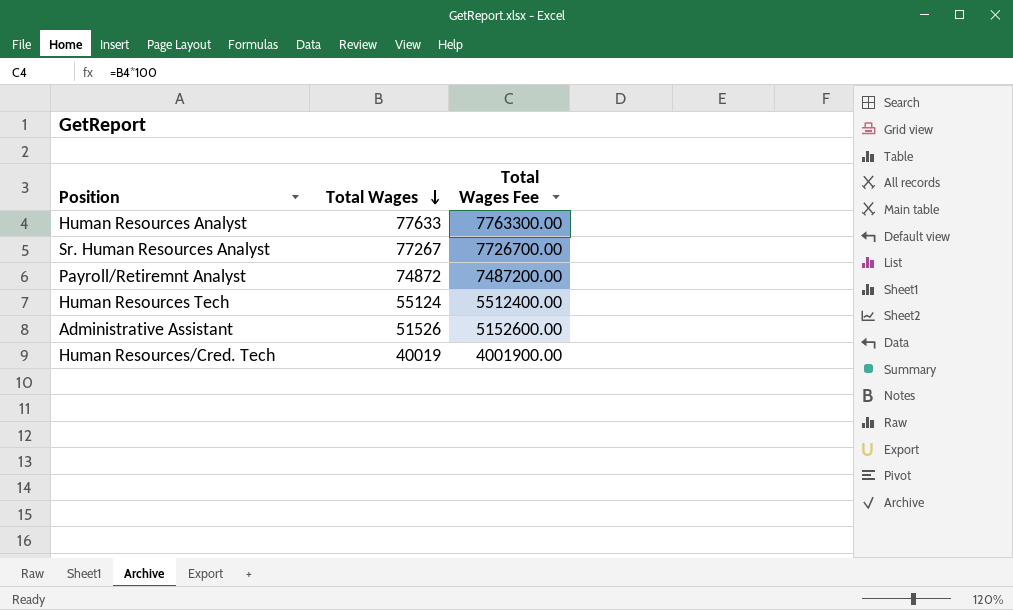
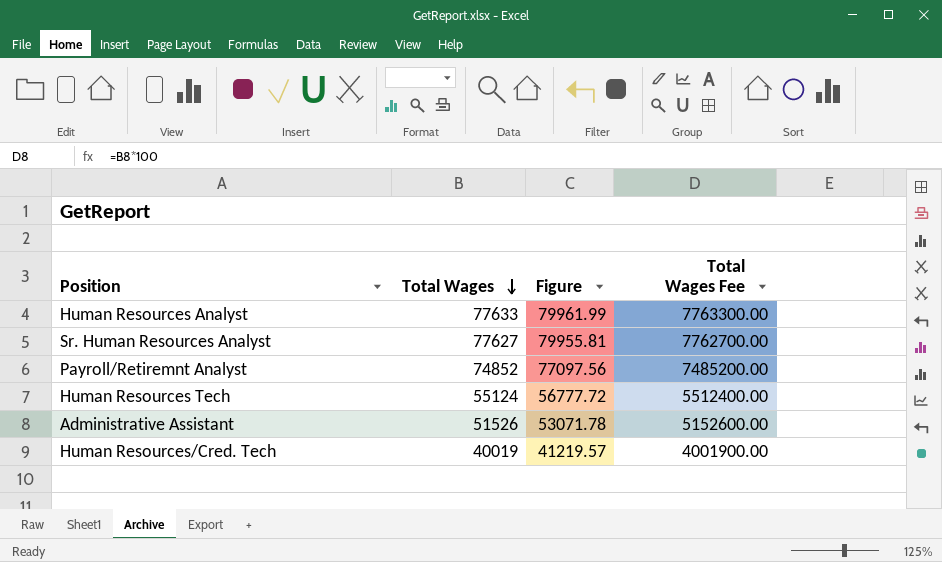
column Figure | formula: none -> [Total Wages] * 1.03
Sr. Human Resources Analyst | Total Wages: 77267 -> 77627
Sr. Human Resources Analyst | Total Wages Fee: 7726700.00 -> 7762700.00
Payroll/Retiremnt Analyst | Total Wages: 74872 -> 74852
Payroll/Retiremnt Analyst | Total Wages Fee: 7487200.00 -> 7485200.00

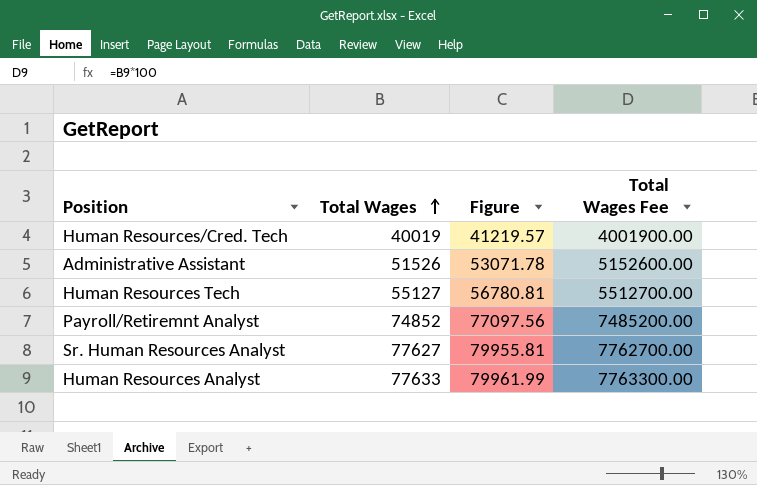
row order: Total Wages descending -> Total Wages ascending
Human Resources Tech | Total Wages: 55124 -> 55127
Human Resources Tech | Figure: 56777.72 -> 56780.81
Human Resources Tech | Total Wages Fee: 5512400.00 -> 5512700.00

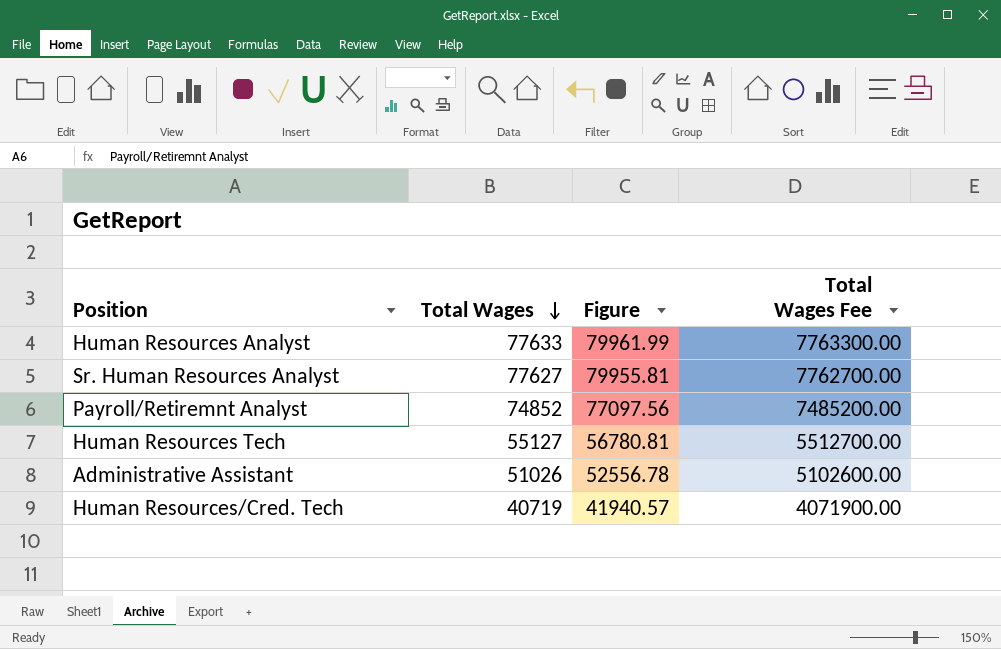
row order: Total Wages ascending -> Total Wages descending
Administrative Assistant | Total Wages: 51526 -> 51026
Administrative Assistant | Figure: 53071.78 -> 52556.78
Administrative Assistant | Total Wages Fee: 5152600.00 -> 5102600.00
Human Resources/Cred. Tech | Total Wages: 40019 -> 40719
Human Resources/Cred. Tech | Figure: 41219.57 -> 41940.57
Human Resources/Cred. Tech | Total Wages Fee: 4001900.00 -> 4071900.00

